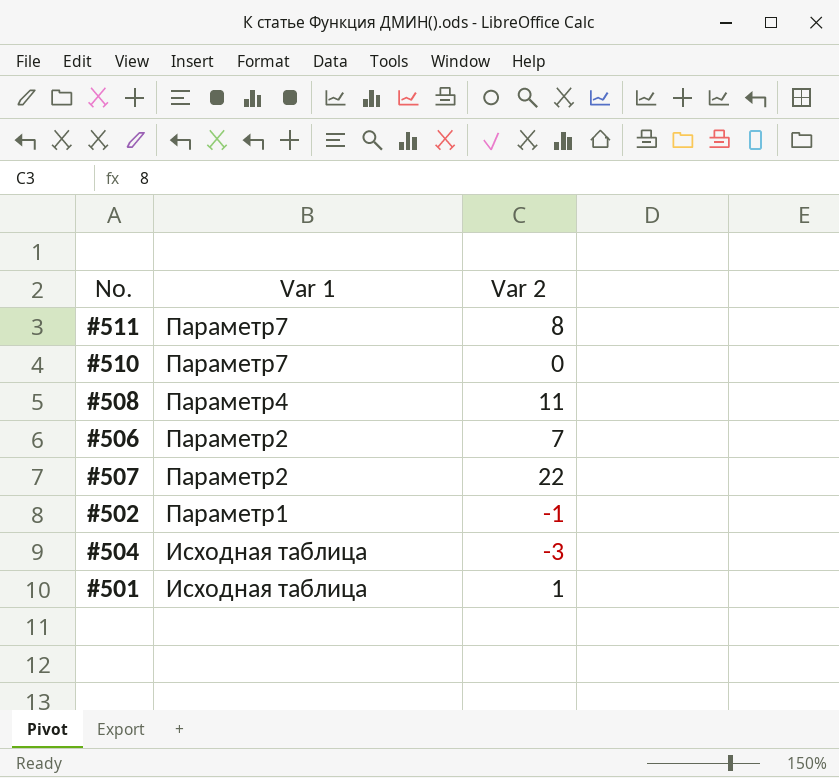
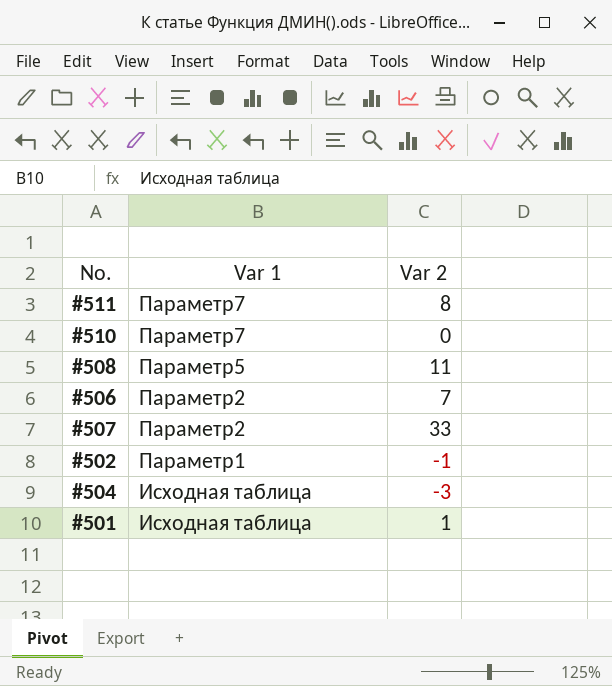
#508 | Var 1: Параметр4 -> Параметр5
#507 | Var 2: 22 -> 33

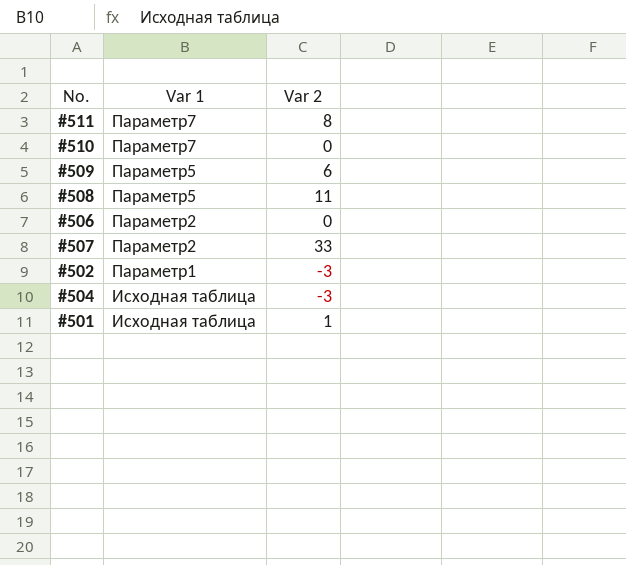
row #509: none -> Параметр5 | 6
#506 | Var 2: 7 -> 0
#502 | Var 2: -1 -> -3

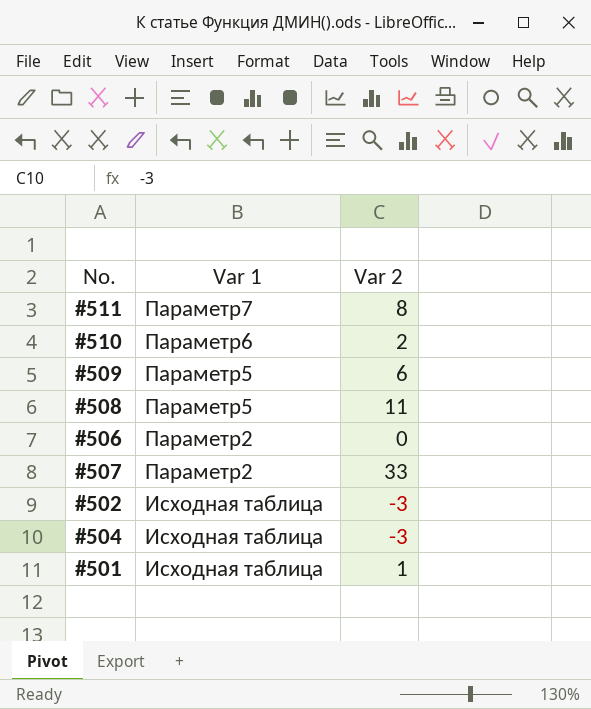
#510 | Var 1: Параметр7 -> Параметр6
#510 | Var 2: 0 -> 2
#502 | Var 1: Параметр1 -> Исходная таблица

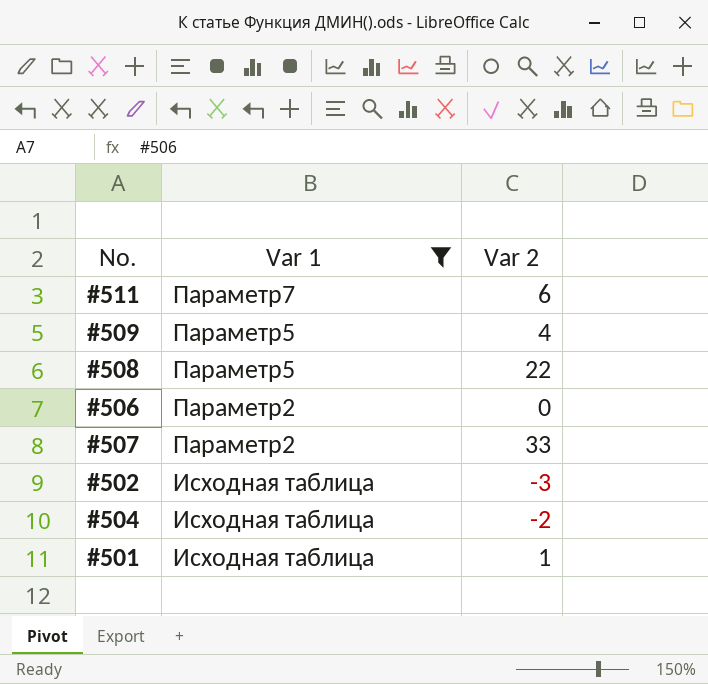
filter: none -> Var 1 != Параметр6
#511 | Var 2: 8 -> 6
#509 | Var 2: 6 -> 4
#508 | Var 2: 11 -> 22
#504 | Var 2: -3 -> -2

